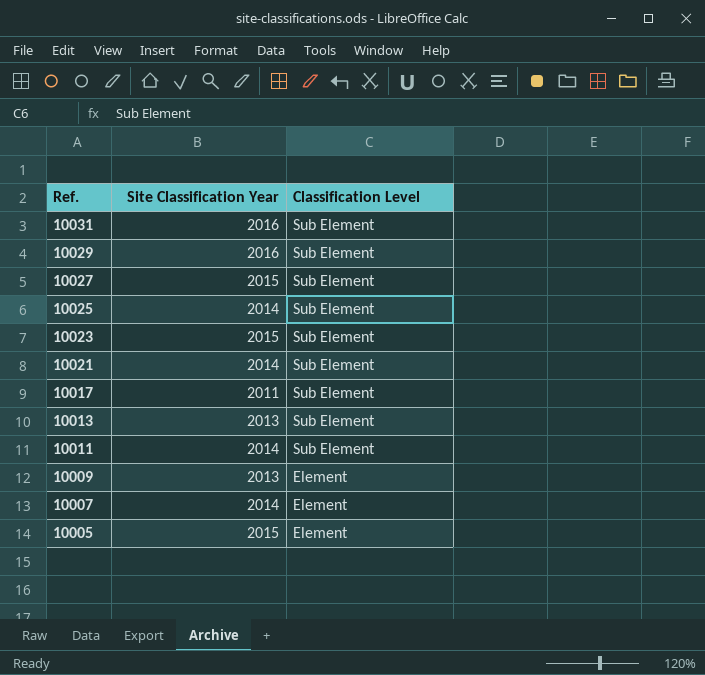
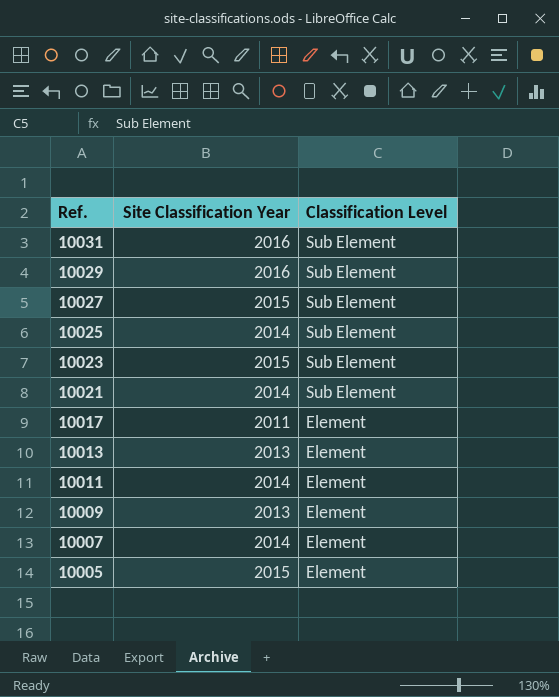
10017 | Classification Level: Sub Element -> Element
10013 | Classification Level: Sub Element -> Element
10011 | Classification Level: Sub Element -> Element

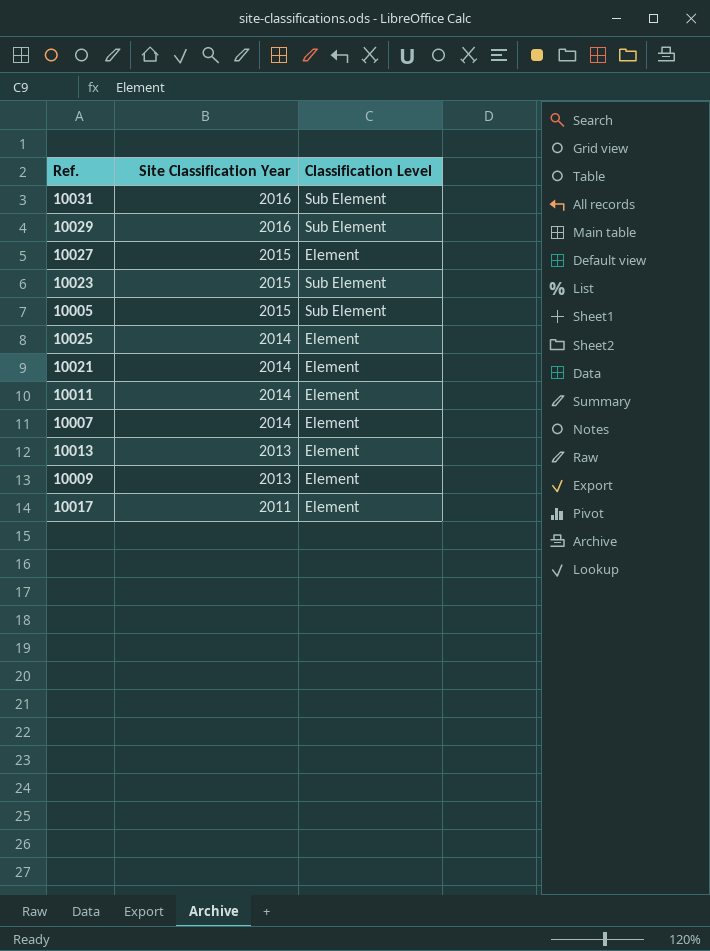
row order: Ref. descending -> Site Classification Year descending
10027 | Classification Level: Sub Element -> Element
10005 | Classification Level: Element -> Sub Element
10025 | Classification Level: Sub Element -> Element
10021 | Classification Level: Sub Element -> Element

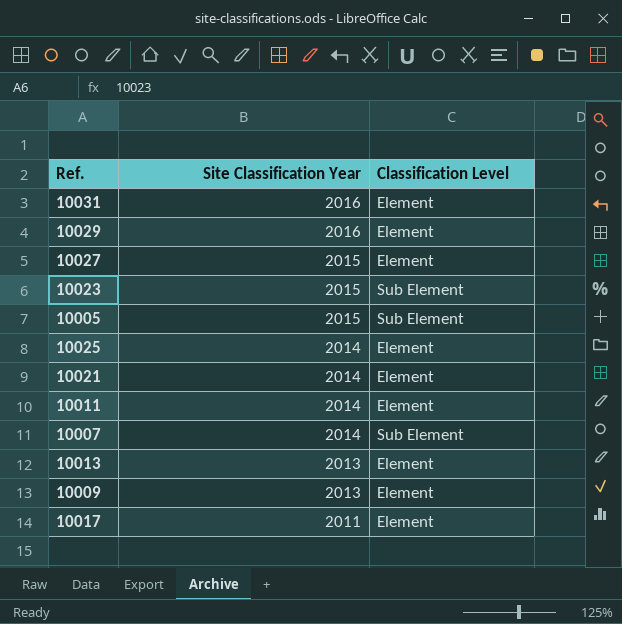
10031 | Classification Level: Sub Element -> Element
10029 | Classification Level: Sub Element -> Element
10007 | Classification Level: Element -> Sub Element

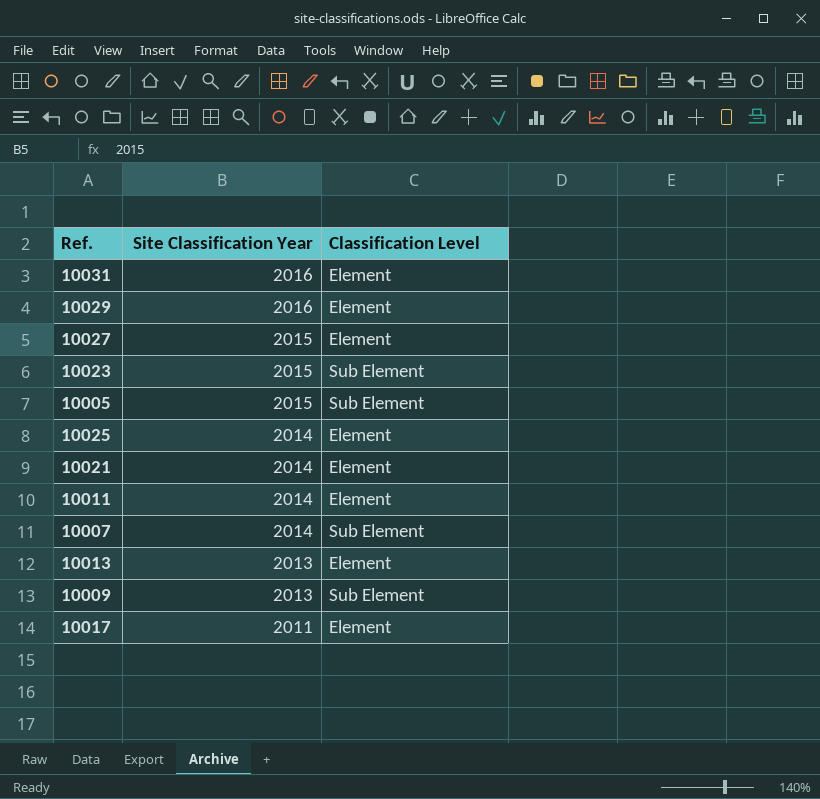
10009 | Classification Level: Element -> Sub Element

